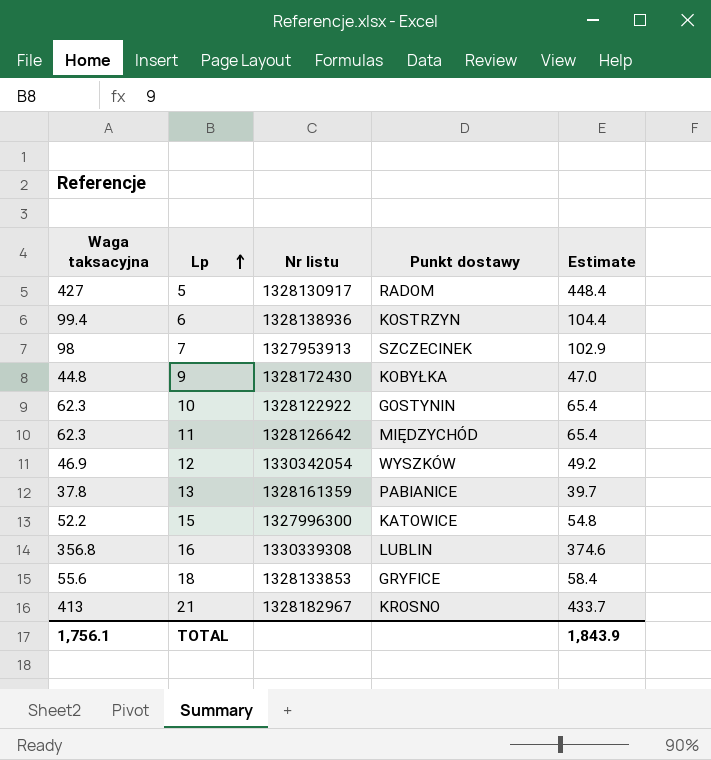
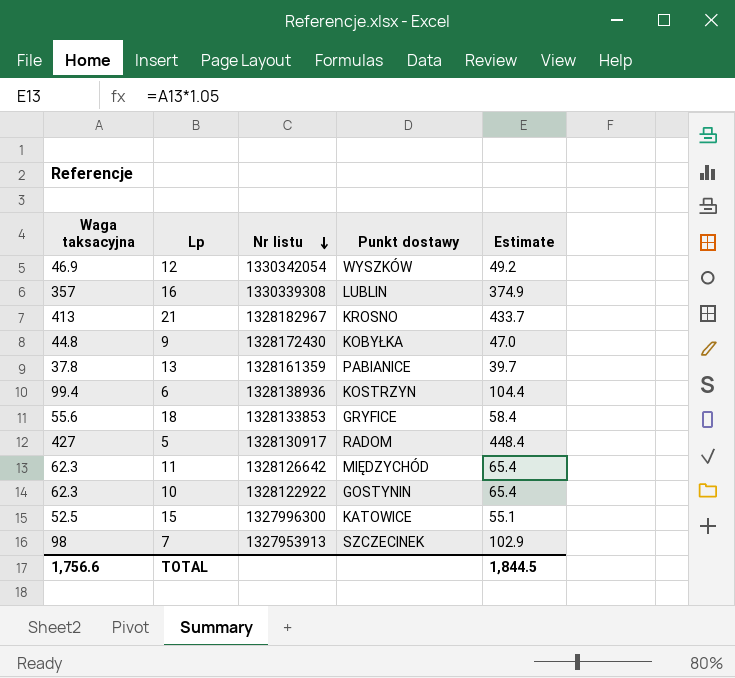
row order: Lp ascending -> Nr listu descending
16 | Waga taksacyjna: 356.8 -> 357
16 | Estimate: 374.6 -> 374.9
15 | Waga taksacyjna: 52.2 -> 52.5
15 | Estimate: 54.8 -> 55.1
TOTAL | Waga taksacyjna: 1,756.1 -> 1,756.6
TOTAL | Estimate: 1,843.9 -> 1,844.5

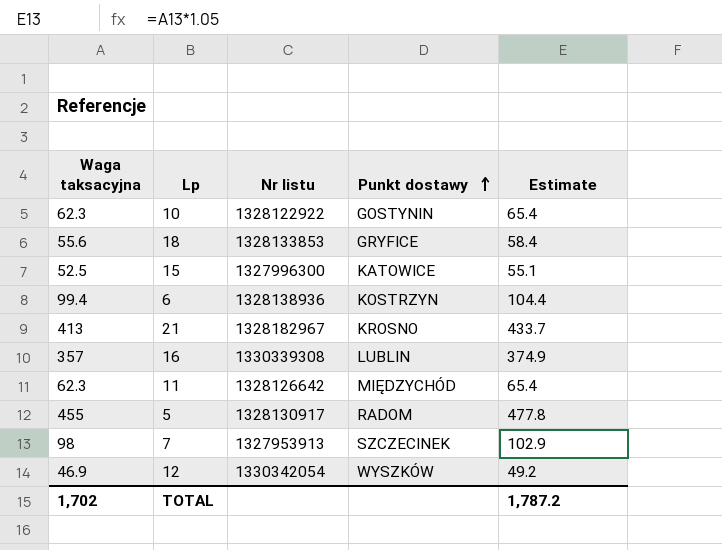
row order: Nr listu descending -> Punkt dostawy ascending
row 9: 44.8 | 1328172430 | KOBYŁKA | 47.0 -> none
row 13: 37.8 | 1328161359 | PABIANICE | 39.7 -> none
5 | Waga taksacyjna: 427 -> 455
5 | Estimate: 448.4 -> 477.8
TOTAL | Waga taksacyjna: 1,756.6 -> 1,702
TOTAL | Estimate: 1,844.5 -> 1,787.2

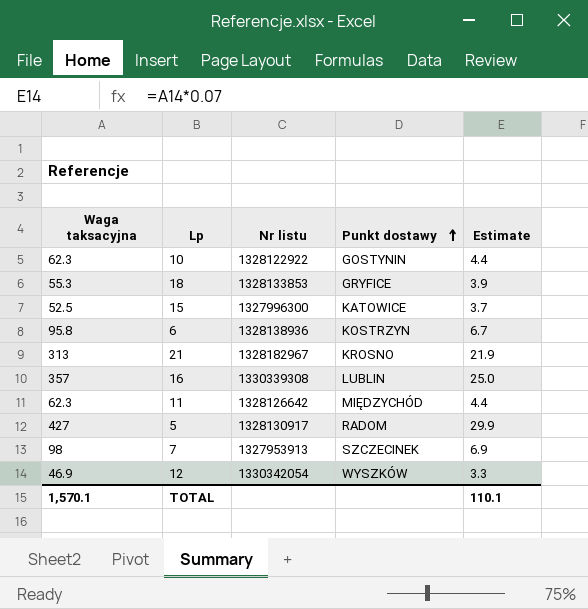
column Estimate | formula: [Waga taksacyjna] * 1.05 -> [Waga taksacyjna] * 0.07
18 | Waga taksacyjna: 55.6 -> 55.3
6 | Waga taksacyjna: 99.4 -> 95.8
21 | Waga taksacyjna: 413 -> 313
5 | Waga taksacyjna: 455 -> 427
TOTAL | Waga taksacyjna: 1,702 -> 1,570.1
TOTAL | Estimate: 1,787.2 -> 110.1

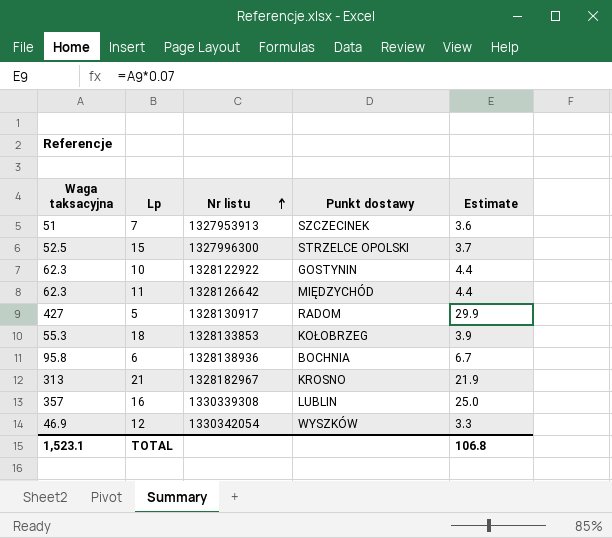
row order: Punkt dostawy ascending -> Nr listu ascending
7 | Waga taksacyjna: 98 -> 51
7 | Estimate: 6.9 -> 3.6
15 | Punkt dostawy: KATOWICE -> STRZELCE OPOLSKI
18 | Punkt dostawy: GRYFICE -> KOŁOBRZEG
6 | Punkt dostawy: KOSTRZYN -> BOCHNIA
TOTAL | Waga taksacyjna: 1,570.1 -> 1,523.1
TOTAL | Estimate: 110.1 -> 106.8

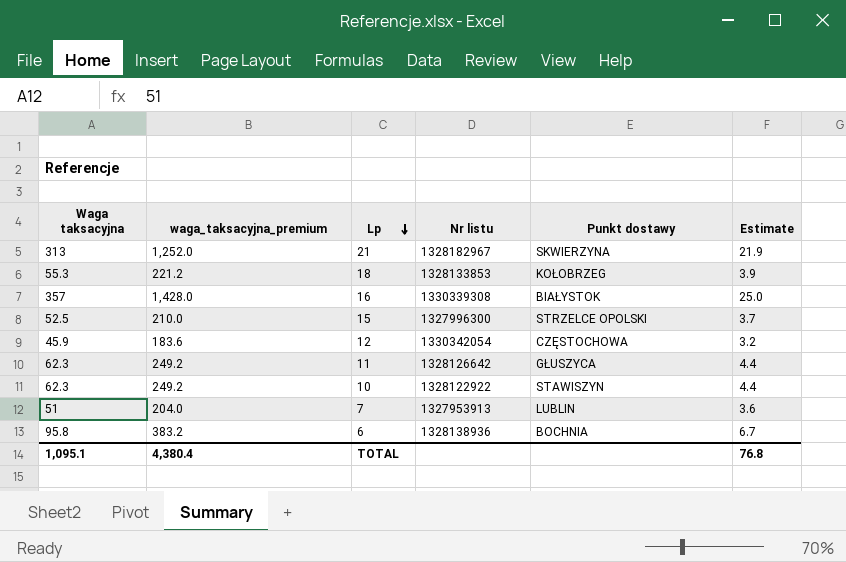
row order: Nr listu ascending -> Lp descending
column waga_taksacyjna_premium | formula: none -> [Waga taksacyjna] * 4
row 5: 427 | 1328130917 | RADOM | 29.9 -> none
21 | Punkt dostawy: KROSNO -> SKWIERZYNA
16 | Punkt dostawy: LUBLIN -> BIAŁYSTOK
12 | Waga taksacyjna: 46.9 -> 45.9
12 | Punkt dostawy: WYSZKÓW -> CZĘSTOCHOWA
12 | Estimate: 3.3 -> 3.2
11 | Punkt dostawy: MIĘDZYCHÓD -> GŁUSZYCA
10 | Punkt dostawy: GOSTYNIN -> STAWISZYN
7 | Punkt dostawy: SZCZECINEK -> LUBLIN
TOTAL | Waga taksacyjna: 1,523.1 -> 1,095.1
TOTAL | Estimate: 106.8 -> 76.8

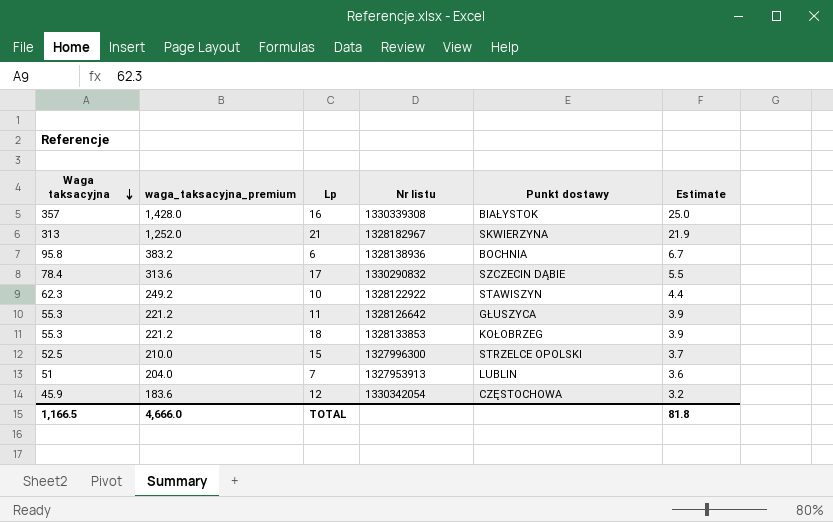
row order: Lp descending -> Waga taksacyjna descending
row 17: none -> 78.4 | 313.6 | 1330290832 | SZCZECIN DĄBIE | 5.5
11 | Waga taksacyjna: 62.3 -> 55.3
11 | waga_taksacyjna_premium: 249.2 -> 221.2
11 | Estimate: 4.4 -> 3.9
TOTAL | Waga taksacyjna: 1,095.1 -> 1,166.5
TOTAL | waga_taksacyjna_premium: 4,380.4 -> 4,666.0
TOTAL | Estimate: 76.8 -> 81.8

